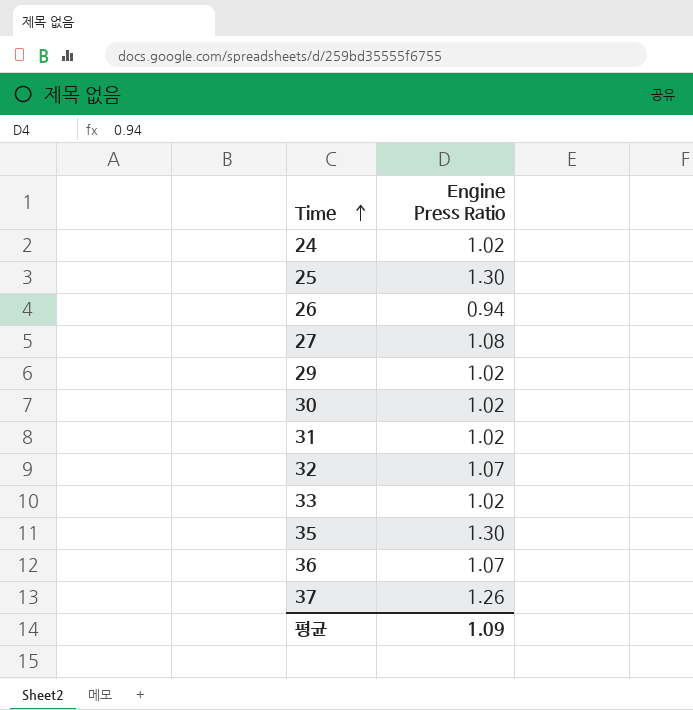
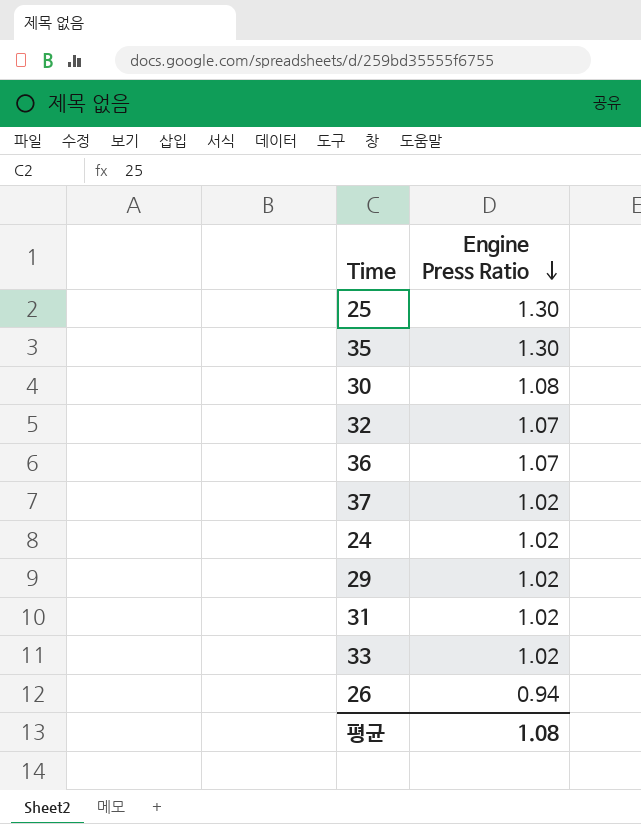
row order: Time ascending -> Engine Press Ratio descending
row 27: 1.08 -> none
30 | Engine Press Ratio: 1.02 -> 1.08
37 | Engine Press Ratio: 1.26 -> 1.02
평균 | Engine Press Ratio: 1.09 -> 1.08

